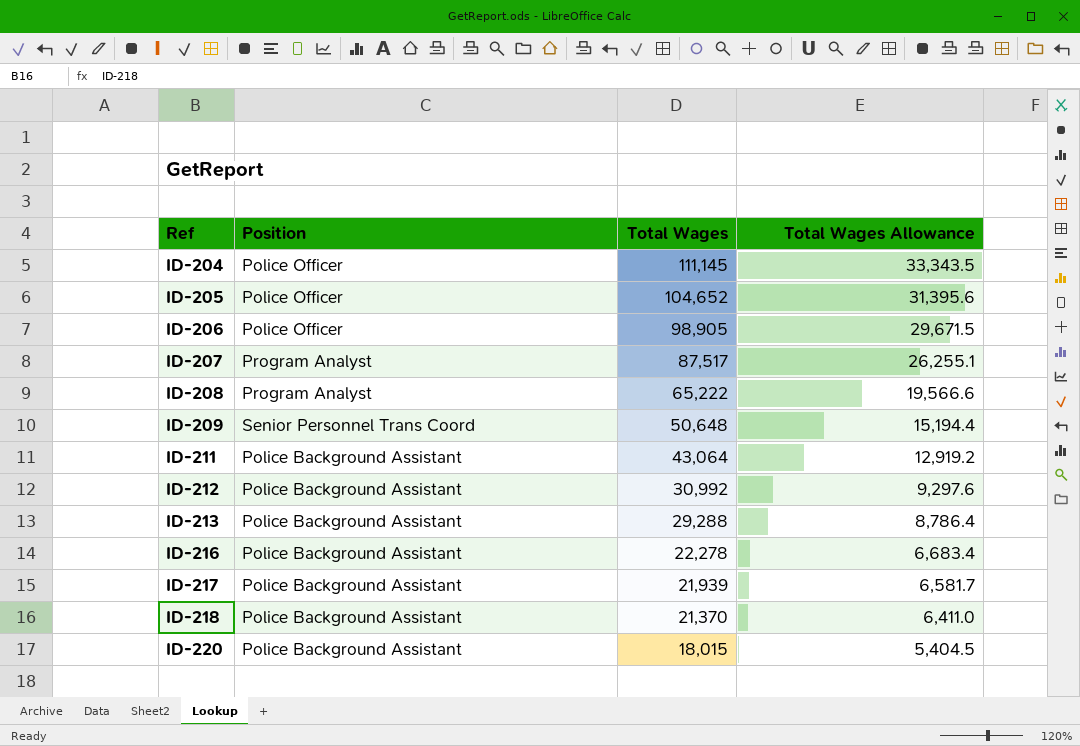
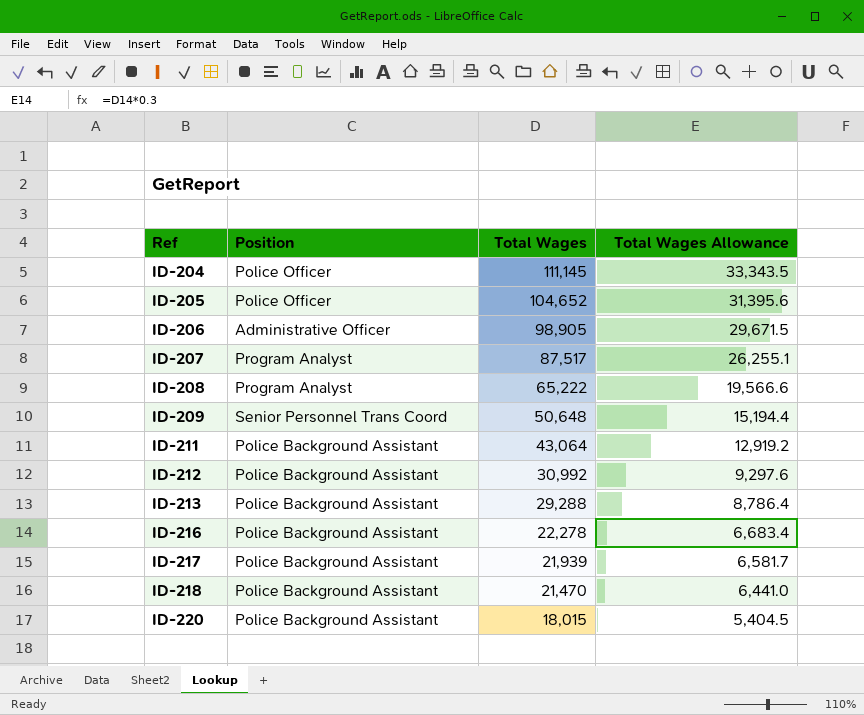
ID-206 | Position: Police Officer -> Administrative Officer
ID-218 | Total Wages: 21,370 -> 21,470
ID-218 | Total Wages Allowance: 6,411.0 -> 6,441.0

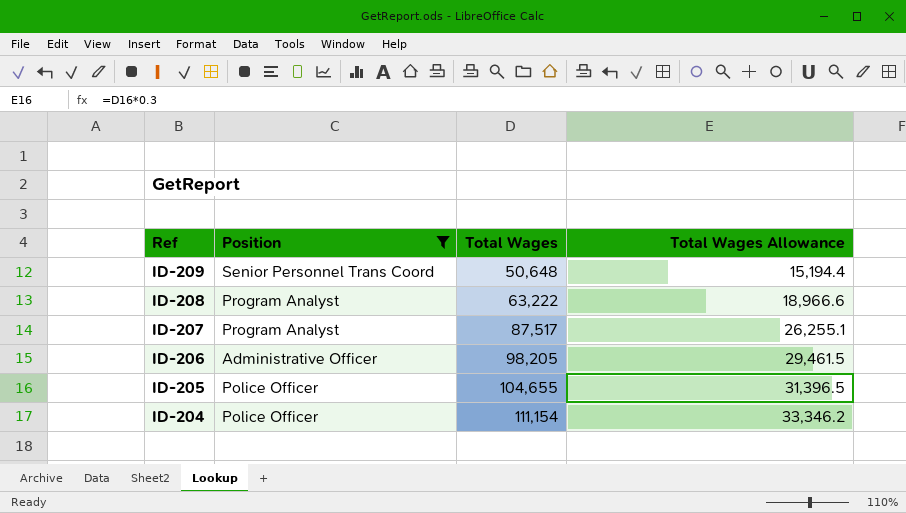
filter: none -> Position != Police Background Assistant
row order: Ref ascending -> Ref descending
ID-208 | Total Wages: 65,222 -> 63,222
ID-208 | Total Wages Allowance: 19,566.6 -> 18,966.6
ID-206 | Total Wages: 98,905 -> 98,205
ID-206 | Total Wages Allowance: 29,671.5 -> 29,461.5
ID-205 | Total Wages: 104,652 -> 104,655
ID-205 | Total Wages Allowance: 31,395.6 -> 31,396.5
ID-204 | Total Wages: 111,145 -> 111,154
ID-204 | Total Wages Allowance: 33,343.5 -> 33,346.2

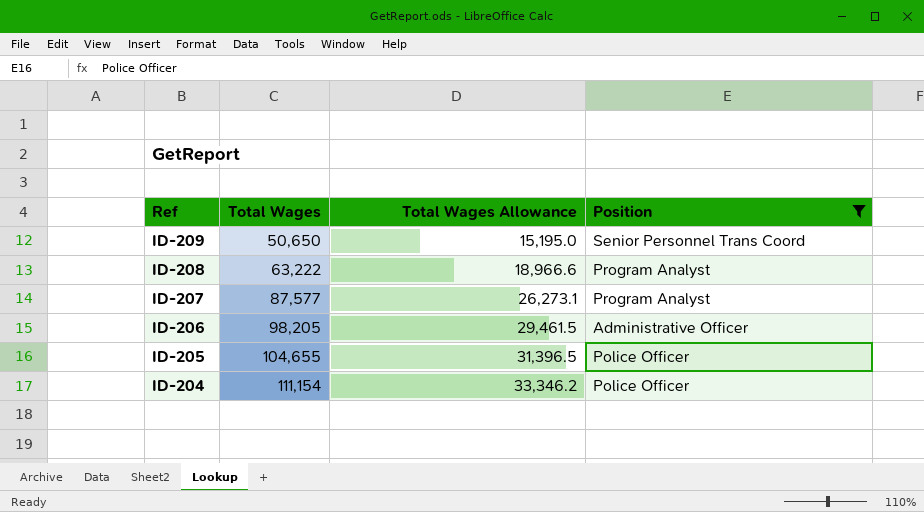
column Position | position: 2 -> 4
ID-209 | Total Wages: 50,648 -> 50,650
ID-209 | Total Wages Allowance: 15,194.4 -> 15,195.0
ID-207 | Total Wages: 87,517 -> 87,577
ID-207 | Total Wages Allowance: 26,255.1 -> 26,273.1

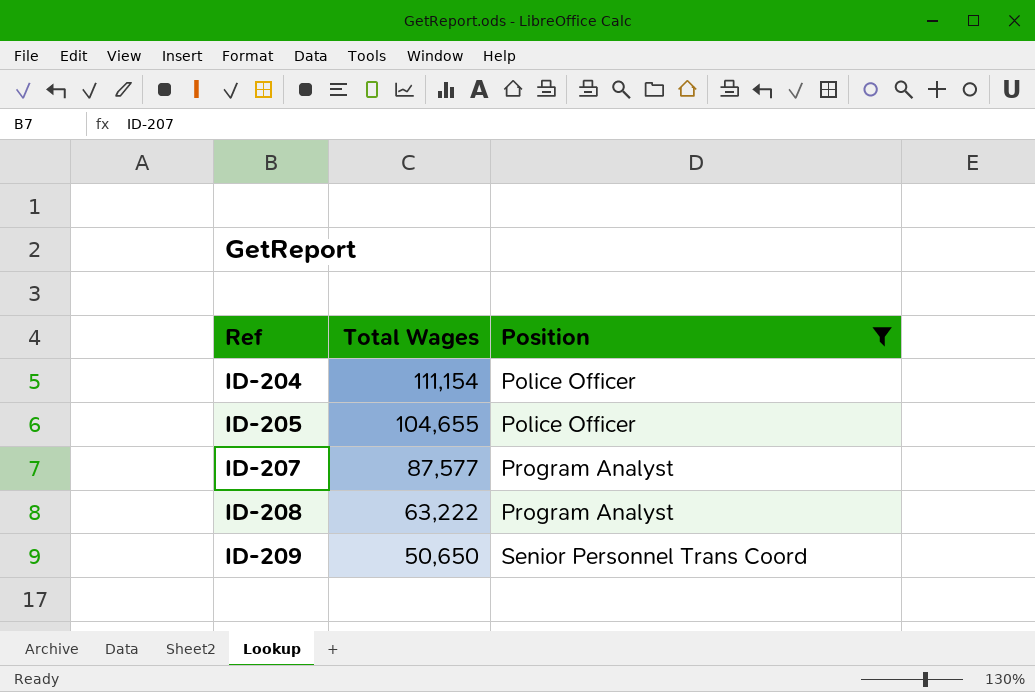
row order: Ref descending -> Ref ascending
column Total Wages Allowance | formula: [Total Wages] * 0.3 -> none
row ID-206: 98,205 | 29,461.5 | Administrative Officer -> none

